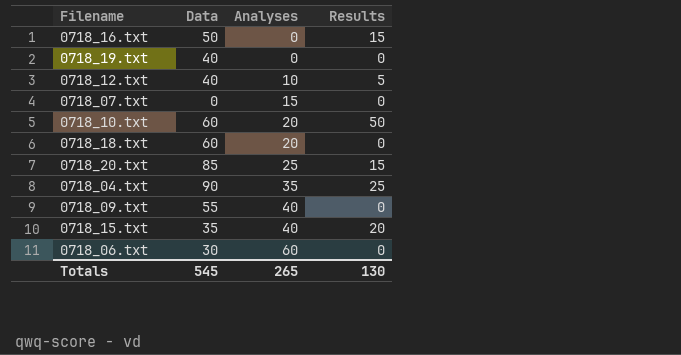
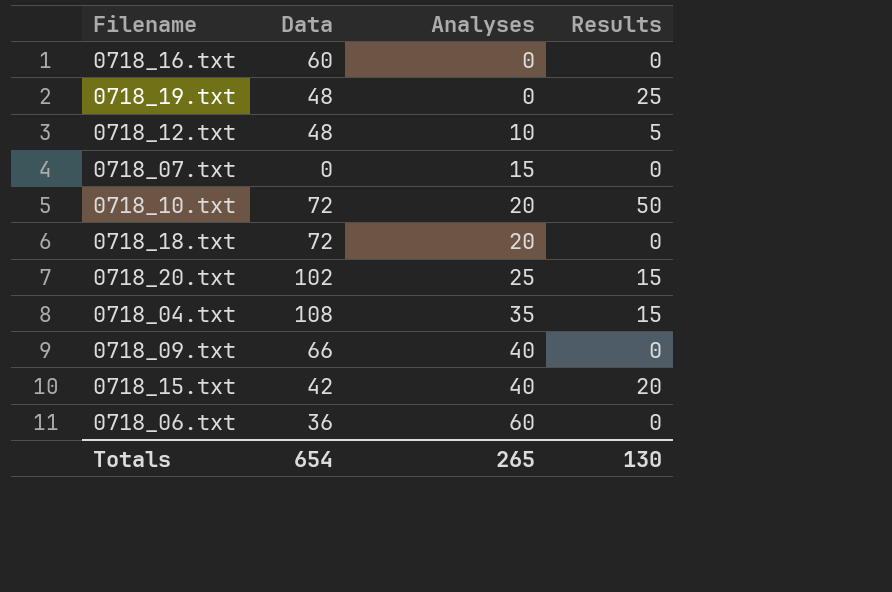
0718_16.txt | Data: 50 -> 60
0718_16.txt | Results: 15 -> 0
0718_19.txt | Data: 40 -> 48
0718_19.txt | Results: 0 -> 25
0718_12.txt | Data: 40 -> 48
0718_10.txt | Data: 60 -> 72
0718_18.txt | Data: 60 -> 72
0718_20.txt | Data: 85 -> 102
0718_04.txt | Data: 90 -> 108
0718_04.txt | Results: 25 -> 15
0718_09.txt | Data: 55 -> 66
0718_15.txt | Data: 35 -> 42
0718_06.txt | Data: 30 -> 36
Totals | Data: 545 -> 654

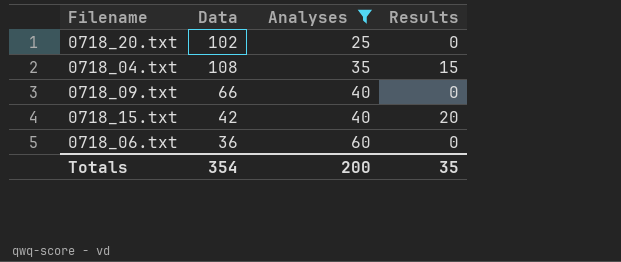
filter: none -> Analyses >= 25
0718_20.txt | Results: 15 -> 0
Totals | Data: 654 -> 354
Totals | Analyses: 265 -> 200
Totals | Results: 130 -> 35

